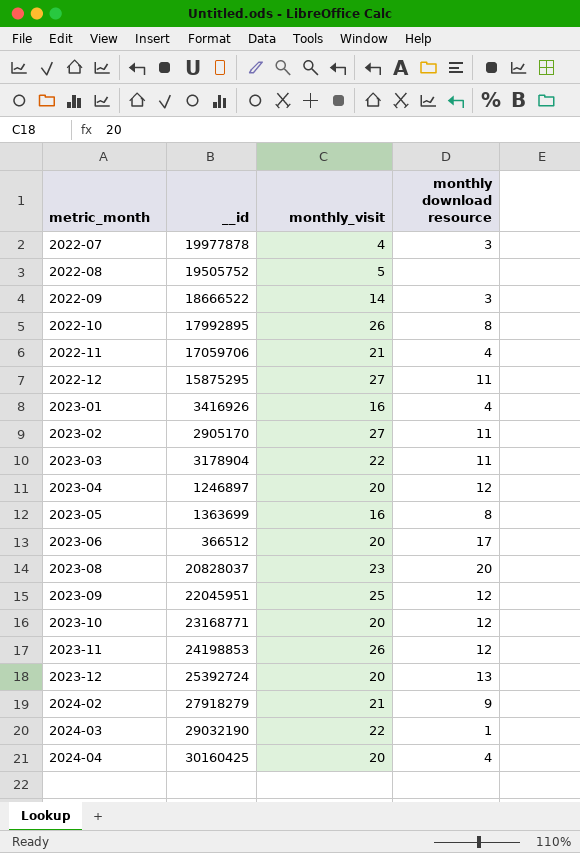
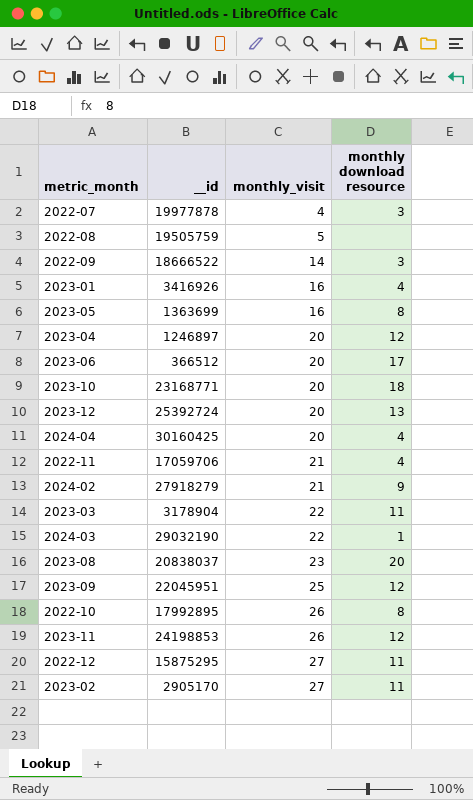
row order: metric_month ascending -> monthly_visit ascending
2022-08 | __id: 19505752 -> 19505759
2023-10 | monthly download resource: 12 -> 18
2023-08 | __id: 20828037 -> 20838037

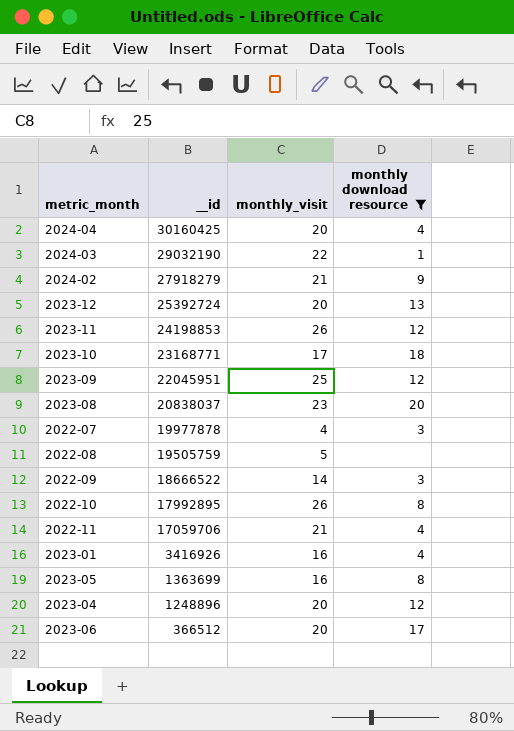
filter: none -> monthly download resource != 11
row order: monthly_visit ascending -> __id descending
2023-10 | monthly_visit: 20 -> 17
2023-04 | __id: 1246897 -> 1248896

